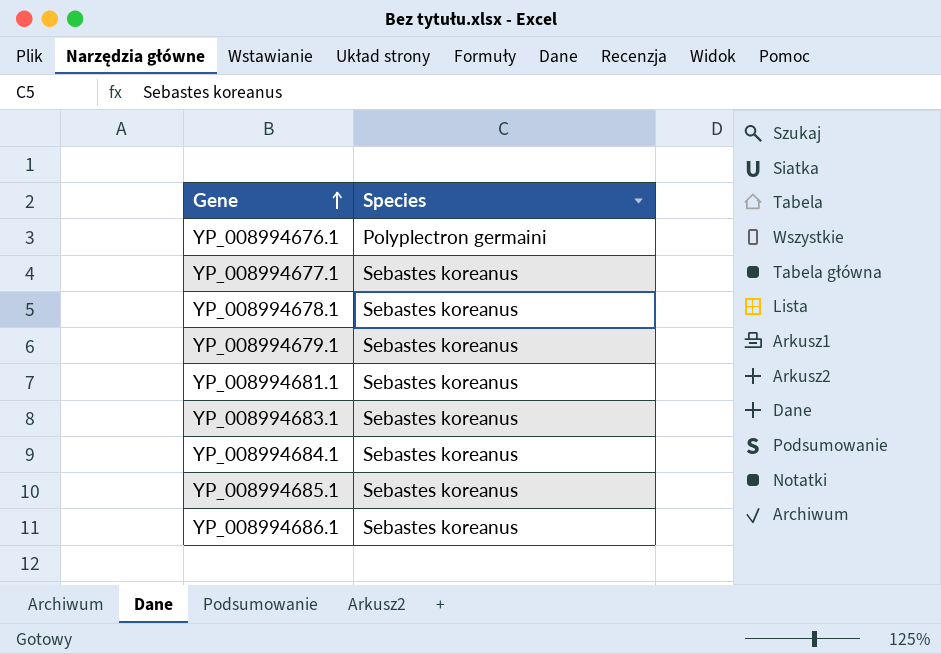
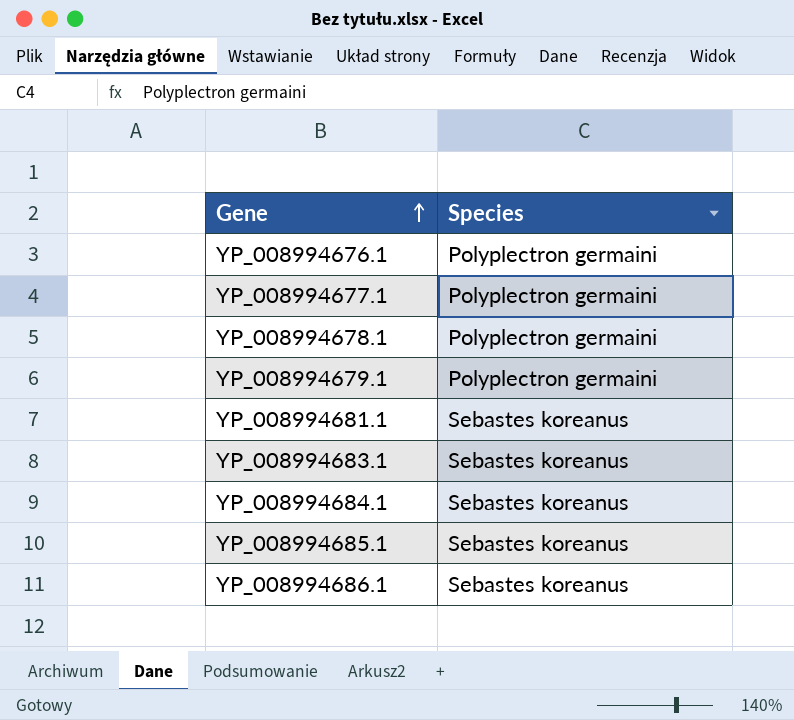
YP_008994677.1 | Species: Sebastes koreanus -> Polyplectron germaini
YP_008994678.1 | Species: Sebastes koreanus -> Polyplectron germaini
YP_008994679.1 | Species: Sebastes koreanus -> Polyplectron germaini

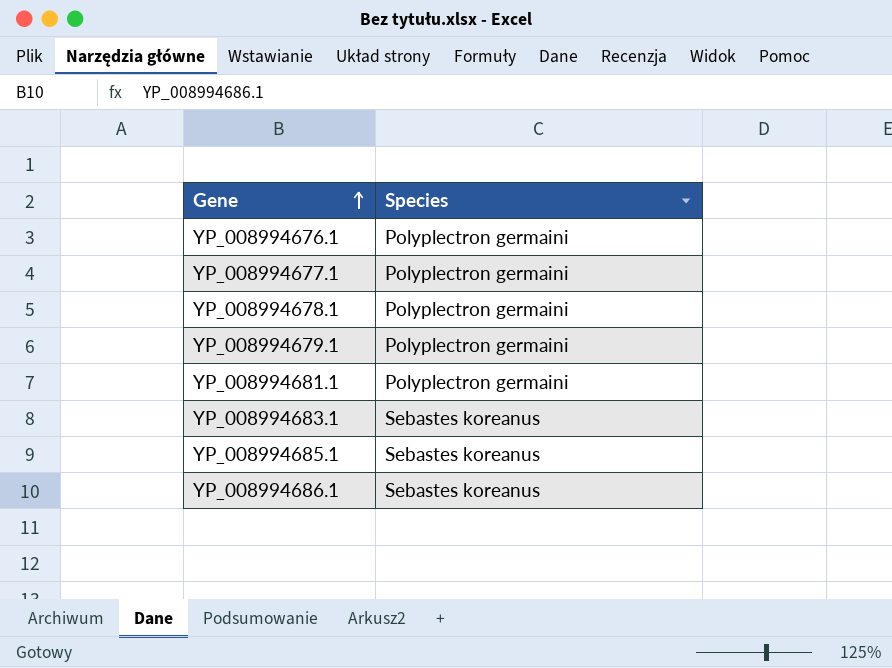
row YP_008994684.1: Sebastes koreanus -> none
YP_008994681.1 | Species: Sebastes koreanus -> Polyplectron germaini

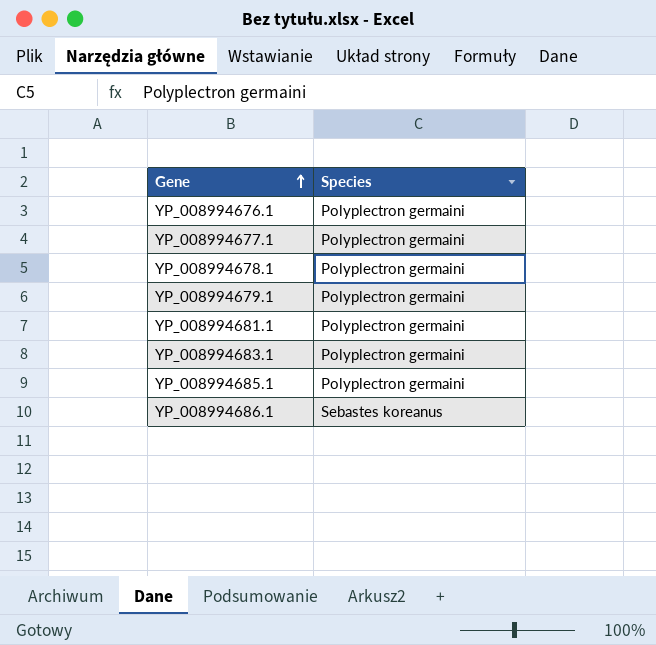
YP_008994683.1 | Species: Sebastes koreanus -> Polyplectron germaini
YP_008994685.1 | Species: Sebastes koreanus -> Polyplectron germaini

